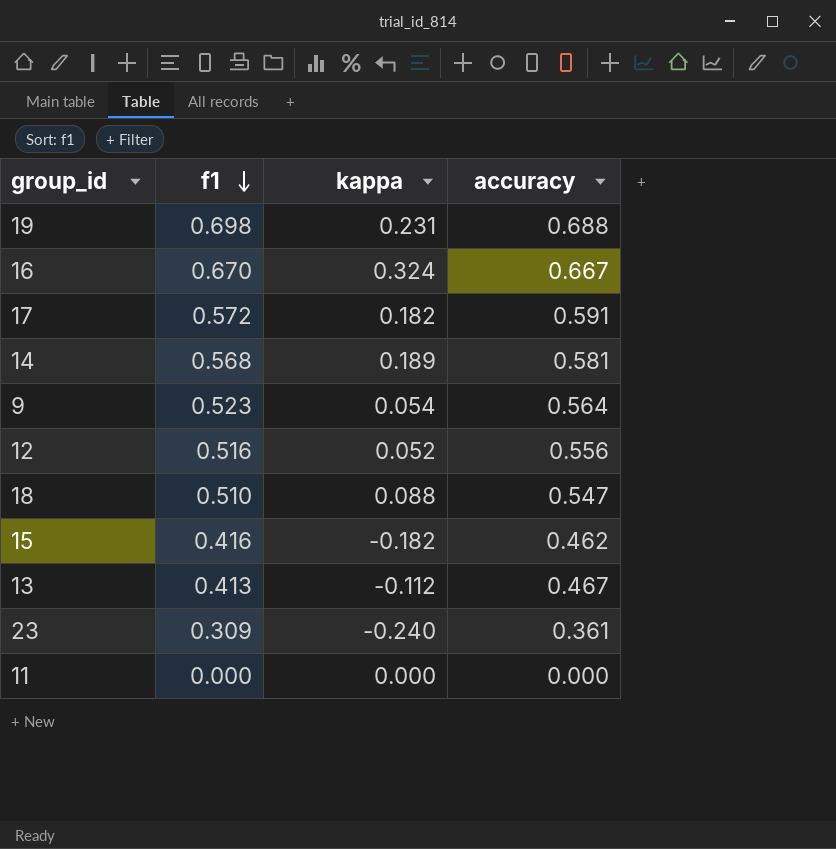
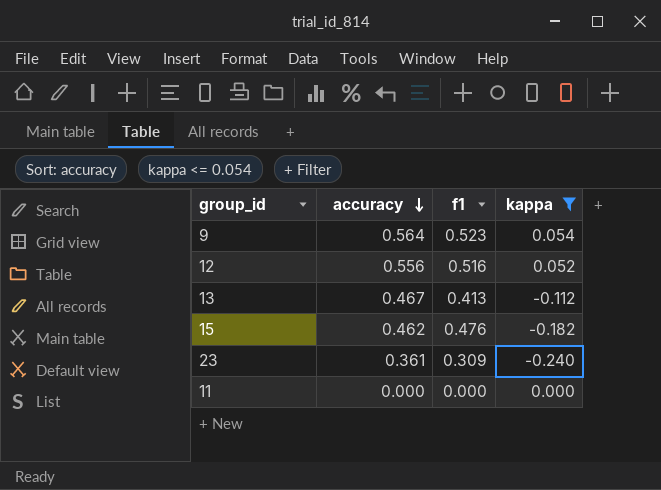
filter: none -> kappa <= 0.054
row order: f1 descending -> accuracy descending
column accuracy | position: 4 -> 2
15 | f1: 0.416 -> 0.476

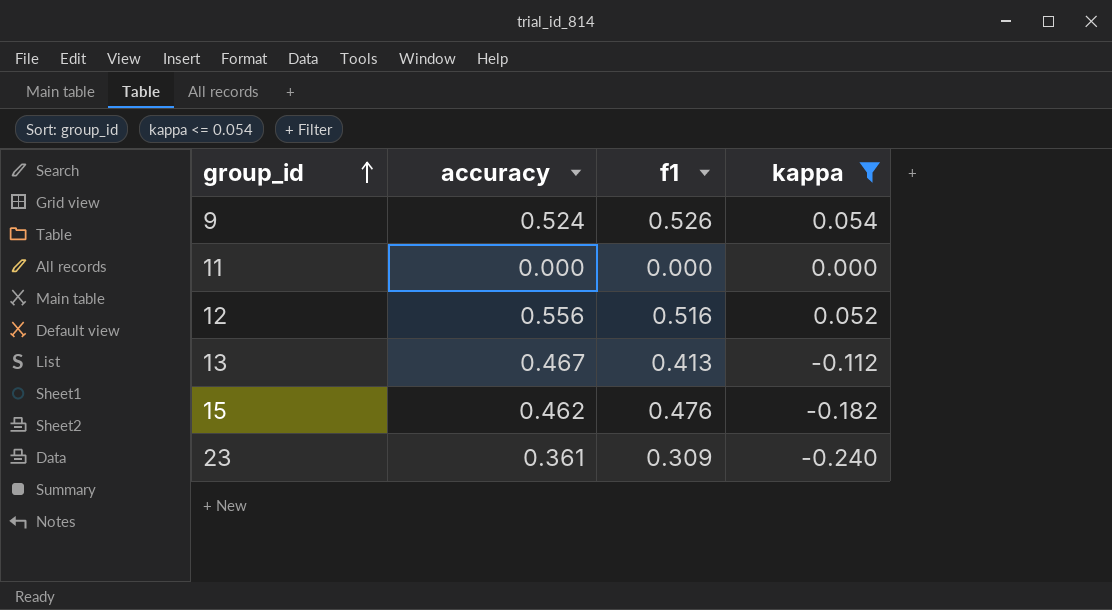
row order: accuracy descending -> group_id ascending
9 | accuracy: 0.564 -> 0.524
9 | f1: 0.523 -> 0.526

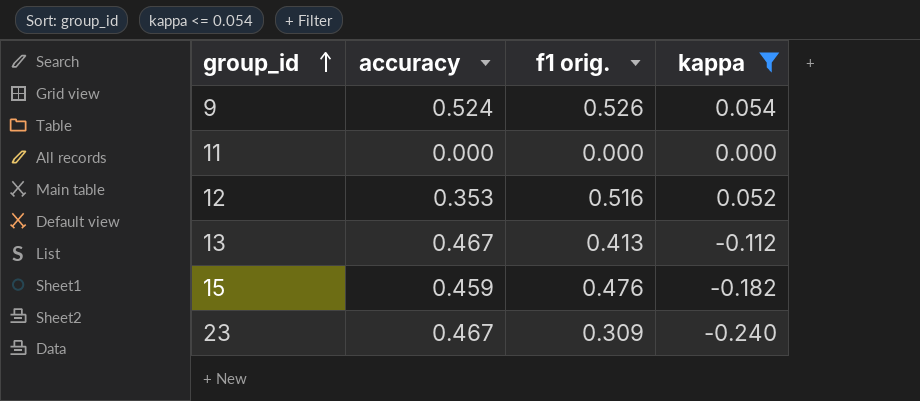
column name: f1 -> f1 orig.
12 | accuracy: 0.556 -> 0.353
15 | accuracy: 0.462 -> 0.459
23 | accuracy: 0.361 -> 0.467

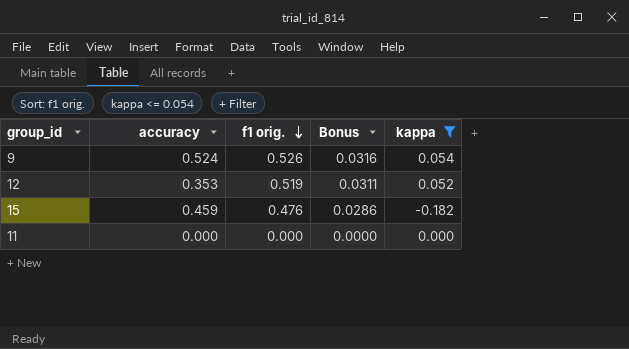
row order: group_id ascending -> f1 orig. descending
column Bonus | formula: none -> [f1 orig.] * 0.06
row 13: 0.467 | 0.413 | -0.112 -> none
row 23: 0.467 | 0.309 | -0.240 -> none
12 | f1 orig.: 0.516 -> 0.519

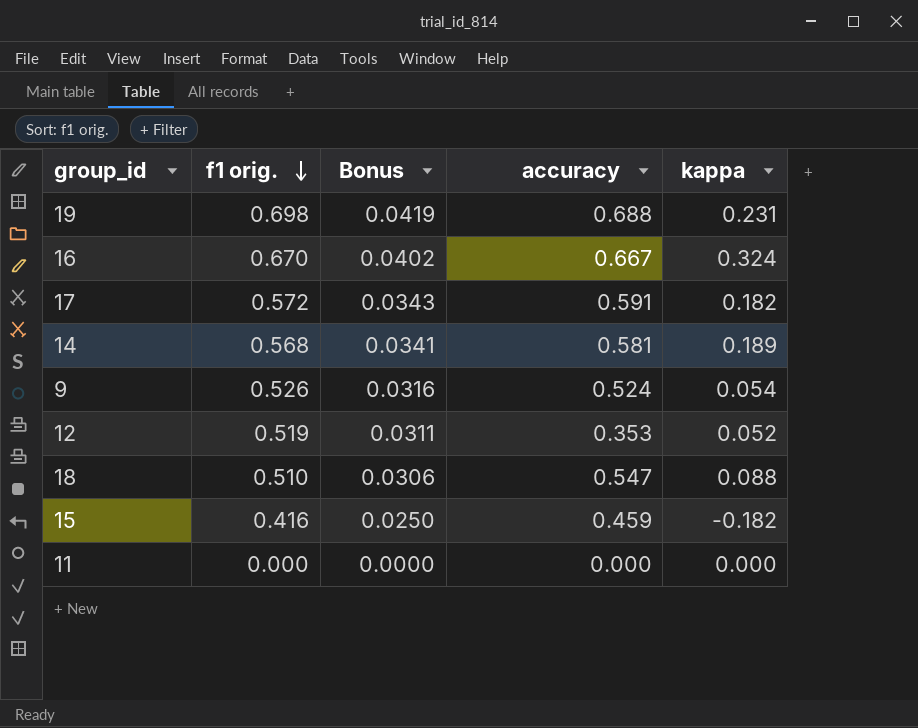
filter: kappa <= 0.054 -> none
column accuracy | position: 2 -> 4
15 | f1 orig.: 0.476 -> 0.416
15 | Bonus: 0.0286 -> 0.0250

